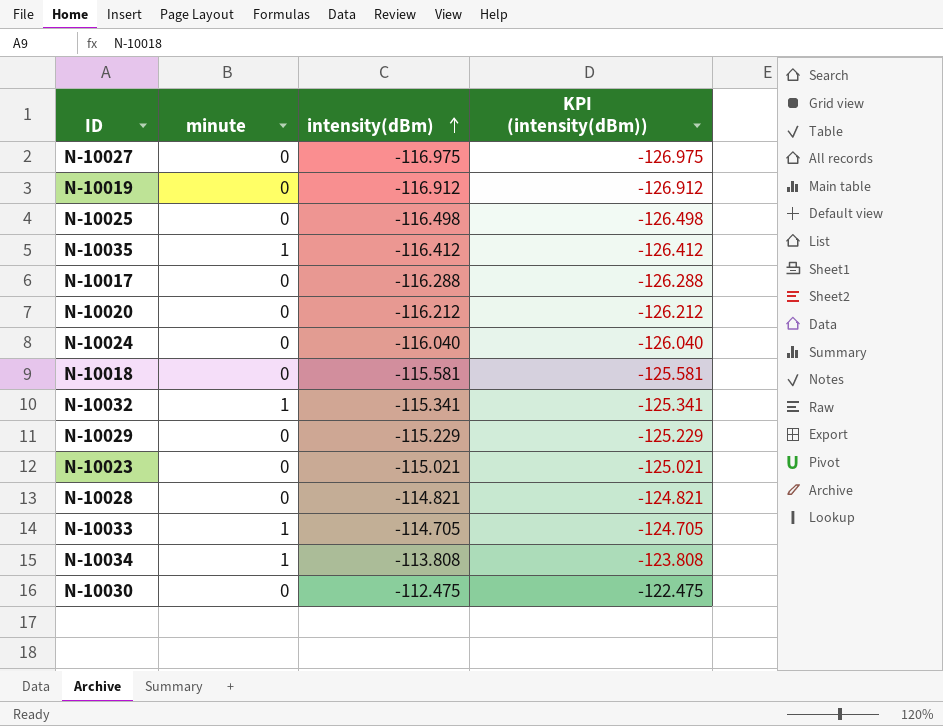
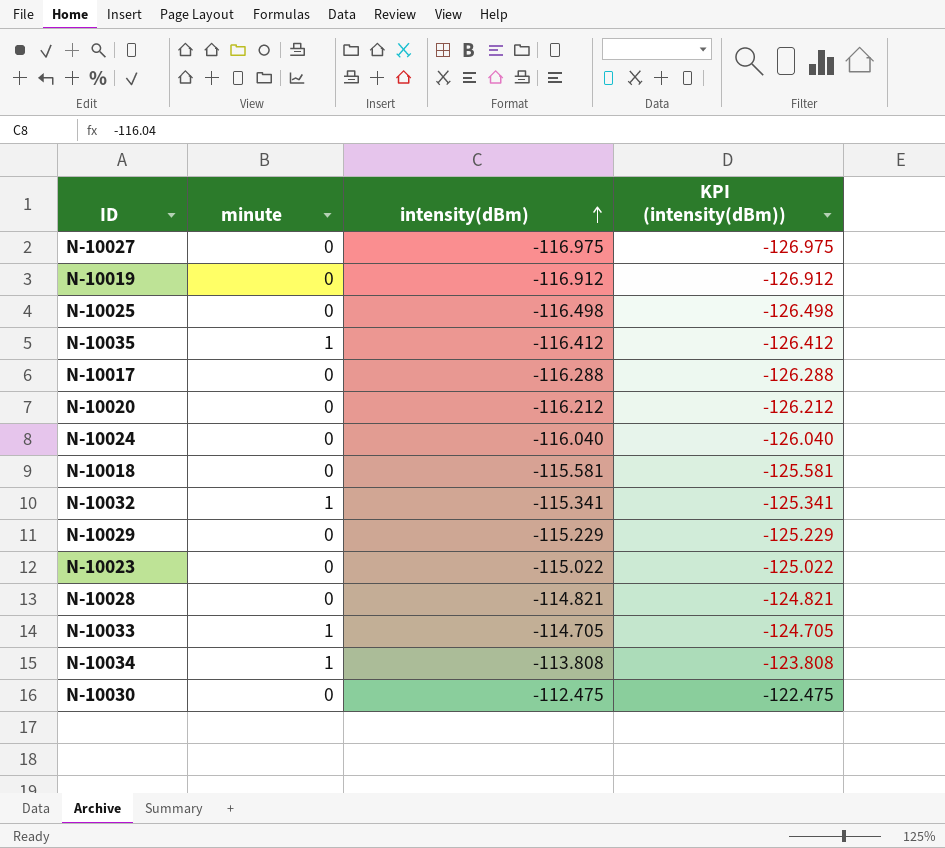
N-10023 | intensity(dBm): -115.021 -> -115.022
N-10023 | KPI (intensity(dBm)): -125.021 -> -125.022

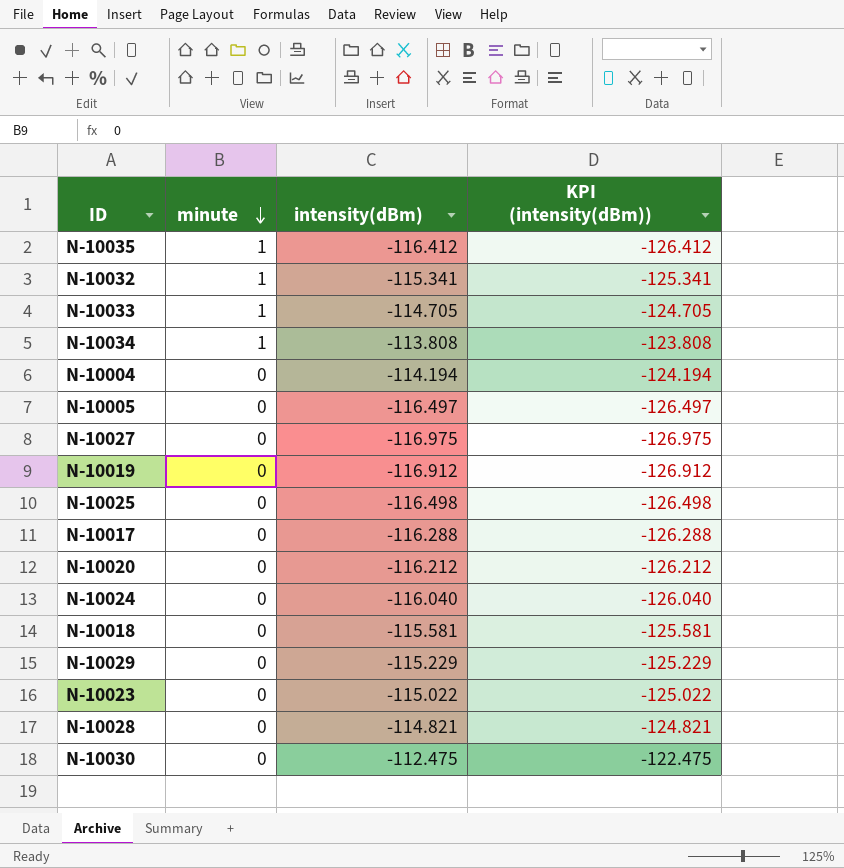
row order: intensity(dBm) ascending -> minute descending
row N-10004: none -> 0 | -114.194 | -124.194
row N-10005: none -> 0 | -116.497 | -126.497

